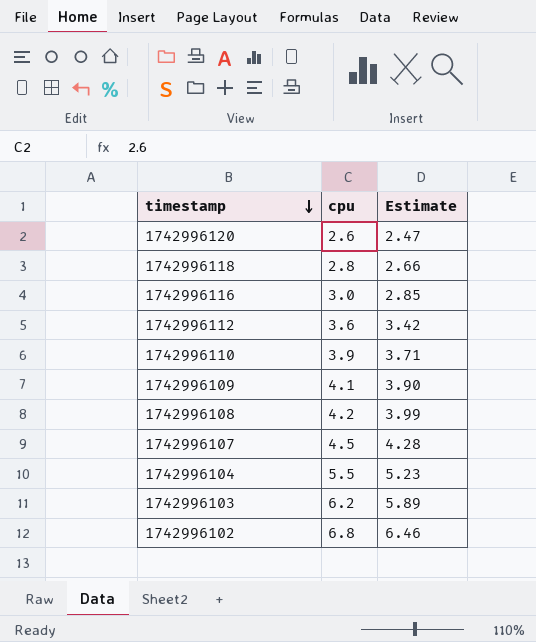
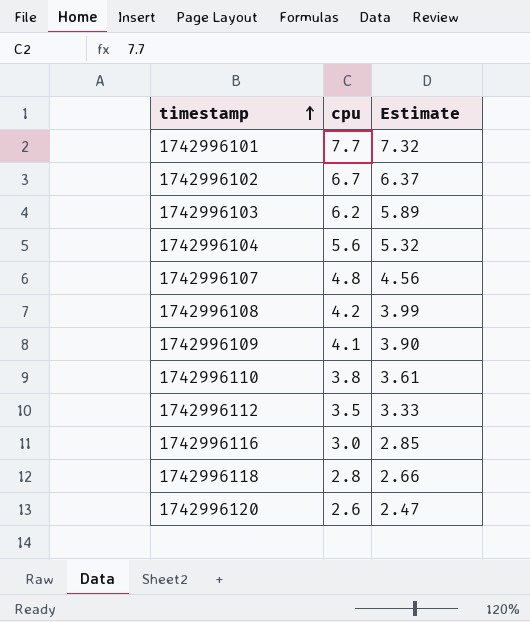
row order: timestamp descending -> timestamp ascending
row 1742996101: none -> 7.7 | 7.32
1742996102 | cpu: 6.8 -> 6.7
1742996102 | Estimate: 6.46 -> 6.37
1742996104 | cpu: 5.5 -> 5.6
1742996104 | Estimate: 5.23 -> 5.32
1742996107 | cpu: 4.5 -> 4.8
1742996107 | Estimate: 4.28 -> 4.56
1742996110 | cpu: 3.9 -> 3.8
1742996110 | Estimate: 3.71 -> 3.61
1742996112 | cpu: 3.6 -> 3.5
1742996112 | Estimate: 3.42 -> 3.33

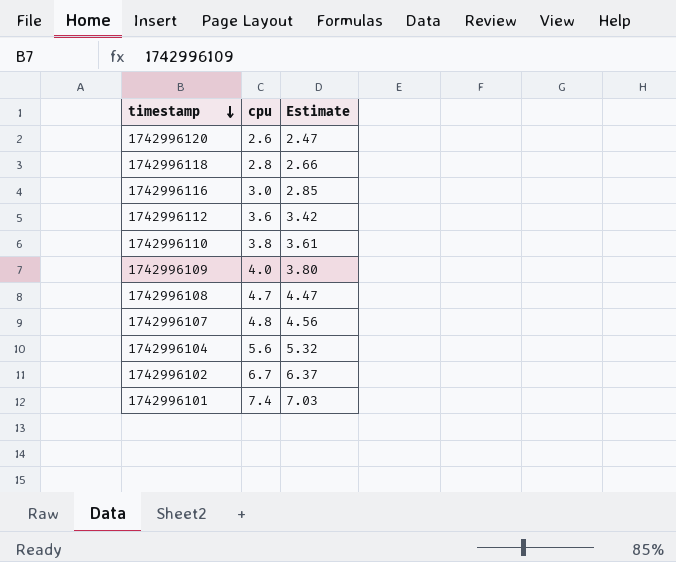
row order: timestamp ascending -> timestamp descending
row 1742996103: 6.2 | 5.89 -> none
1742996112 | cpu: 3.5 -> 3.6
1742996112 | Estimate: 3.33 -> 3.42
1742996109 | cpu: 4.1 -> 4.0
1742996109 | Estimate: 3.90 -> 3.80
1742996108 | cpu: 4.2 -> 4.7
1742996108 | Estimate: 3.99 -> 4.47
1742996101 | cpu: 7.7 -> 7.4
1742996101 | Estimate: 7.32 -> 7.03

